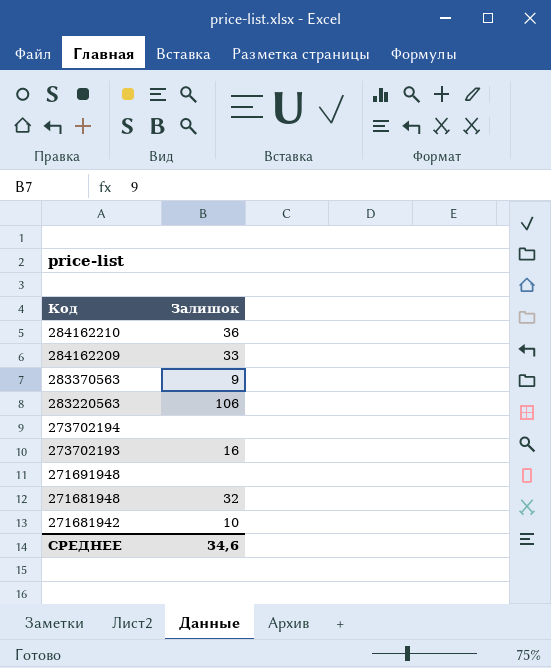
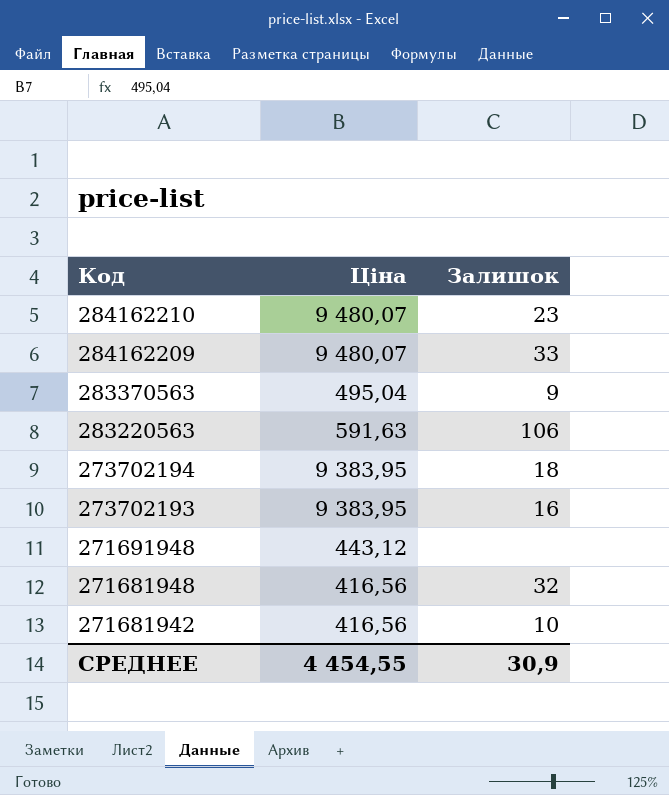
column Ціна | position: none -> 2
284162210 | Залишок: 36 -> 23
273702194 | Залишок: none -> 18
СРЕДНЕЕ | Залишок: 34,6 -> 30,9

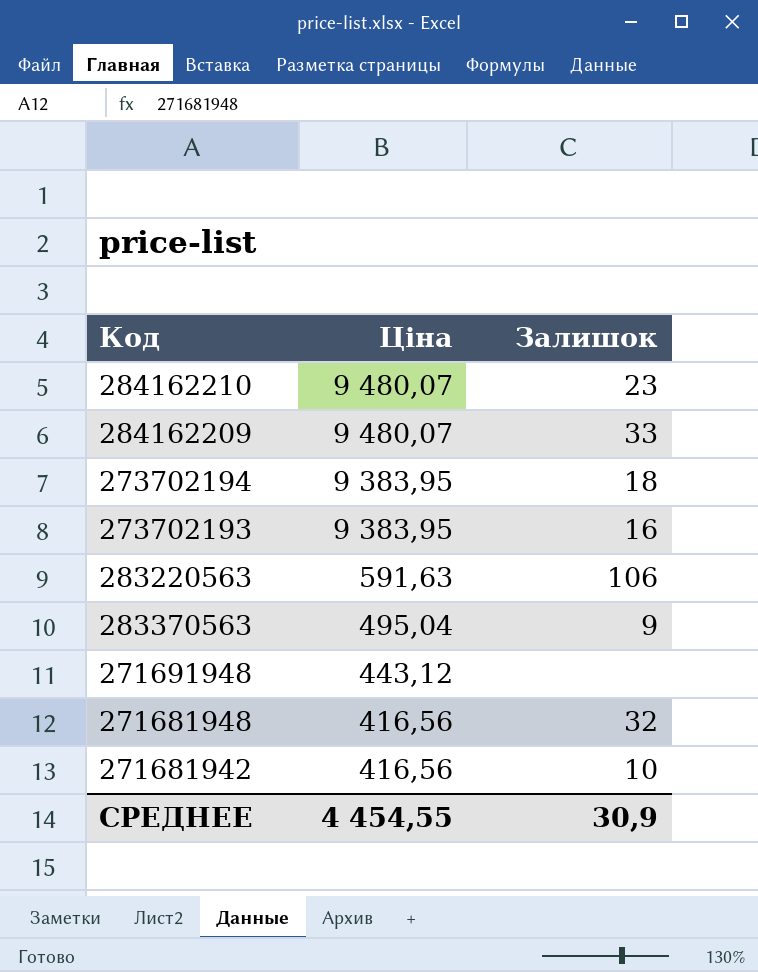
row order: Код descending -> Ціна descending

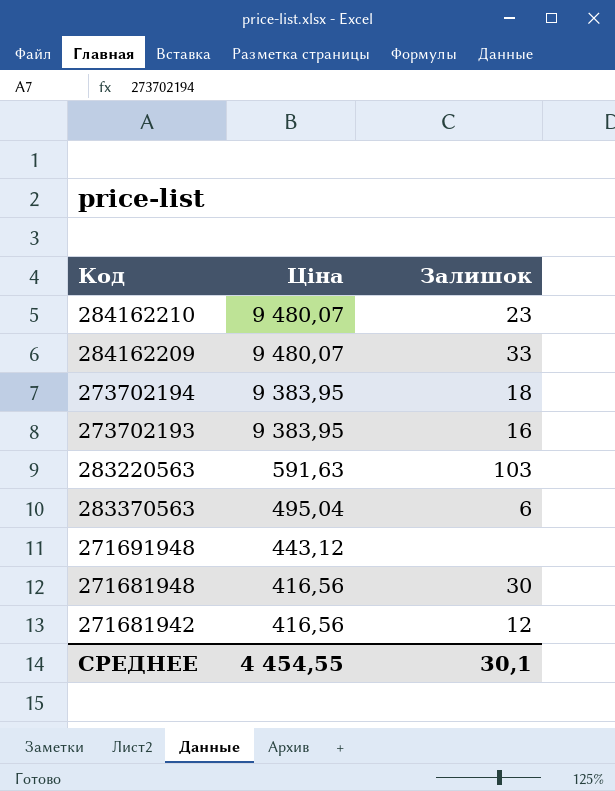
283220563 | Залишок: 106 -> 103
283370563 | Залишок: 9 -> 6
271681948 | Залишок: 32 -> 30
271681942 | Залишок: 10 -> 12
СРЕДНЕЕ | Залишок: 30,9 -> 30,1

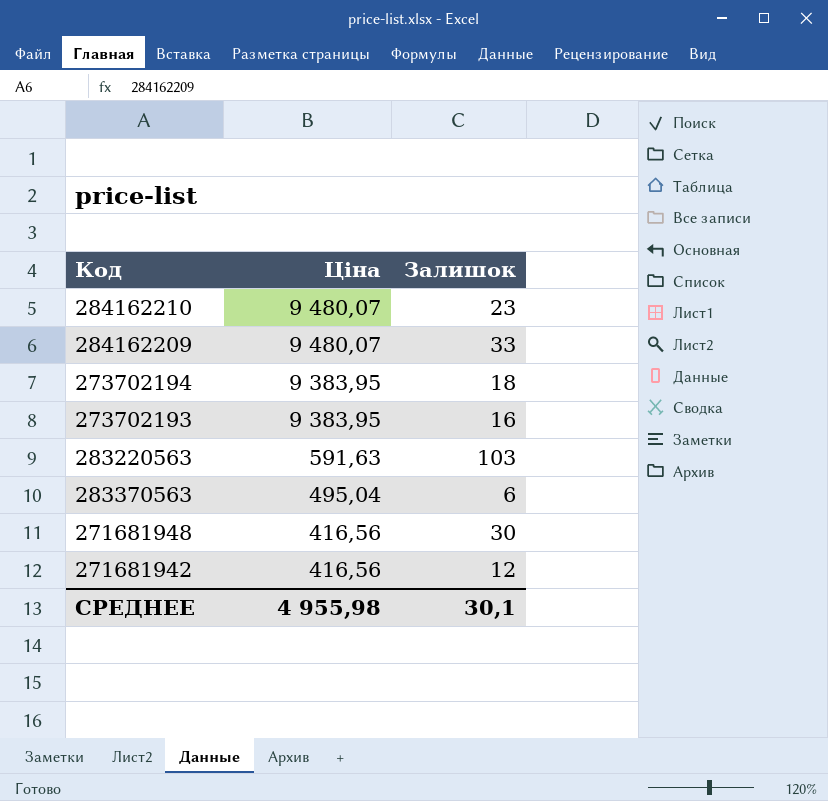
row 271691948: 443,12 | none -> none
СРЕДНЕЕ | Ціна: 4 454,55 -> 4 955,98

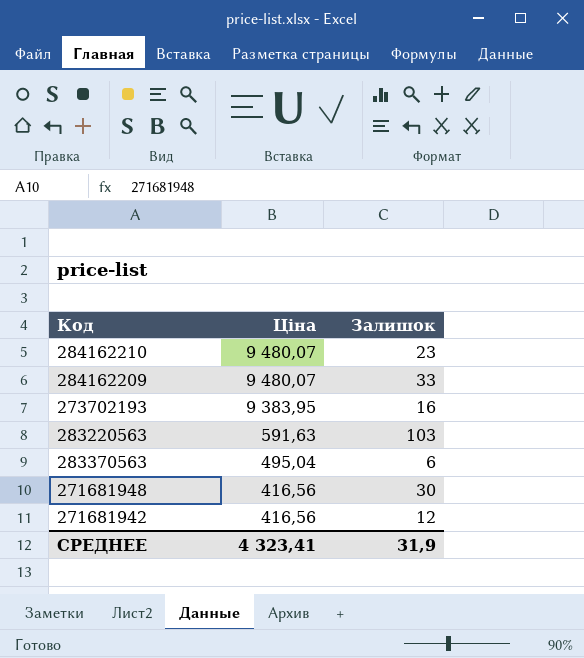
row 273702194: 9 383,95 | 18 -> none
СРЕДНЕЕ | Ціна: 4 955,98 -> 4 323,41
СРЕДНЕЕ | Залишок: 30,1 -> 31,9

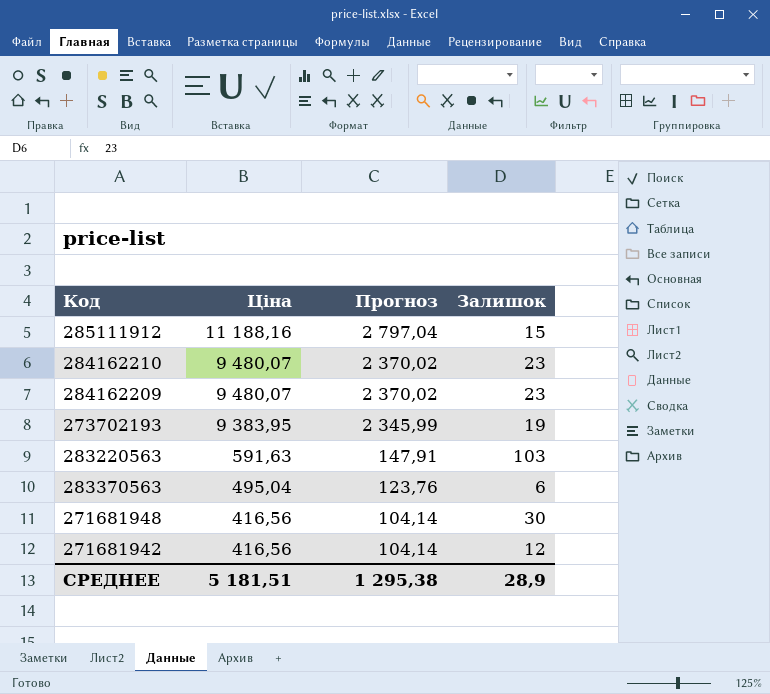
column Прогноз | formula: none -> [Ціна] * 0,25
row 285111912: none -> 11 188,16 | 2 797,04 | 15
284162209 | Залишок: 33 -> 23
273702193 | Залишок: 16 -> 19
СРЕДНЕЕ | Ціна: 4 323,41 -> 5 181,51
СРЕДНЕЕ | Залишок: 31,9 -> 28,9

